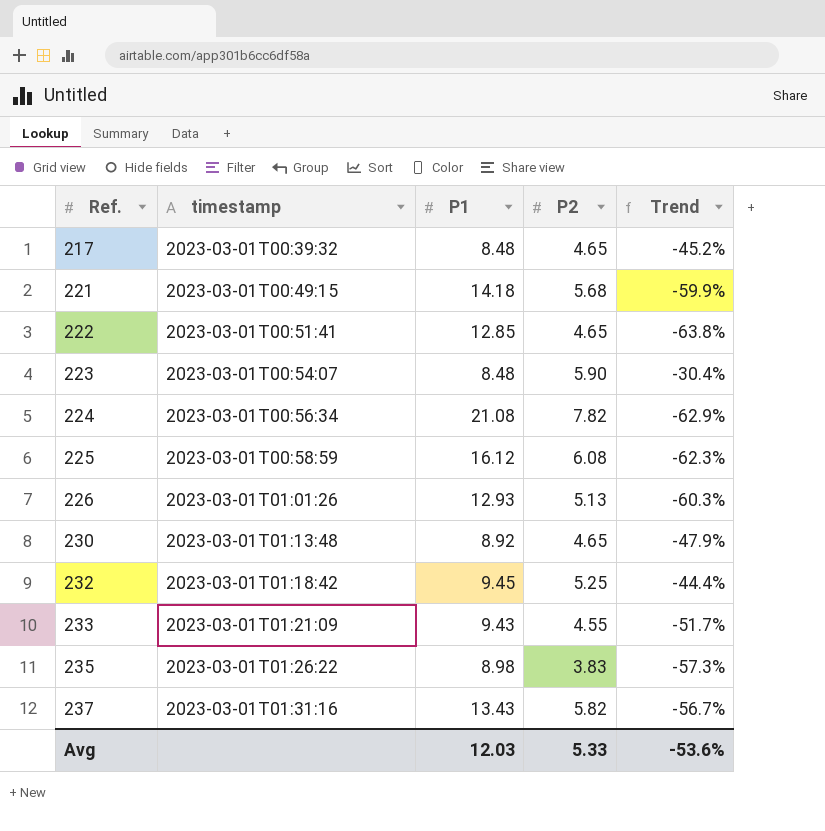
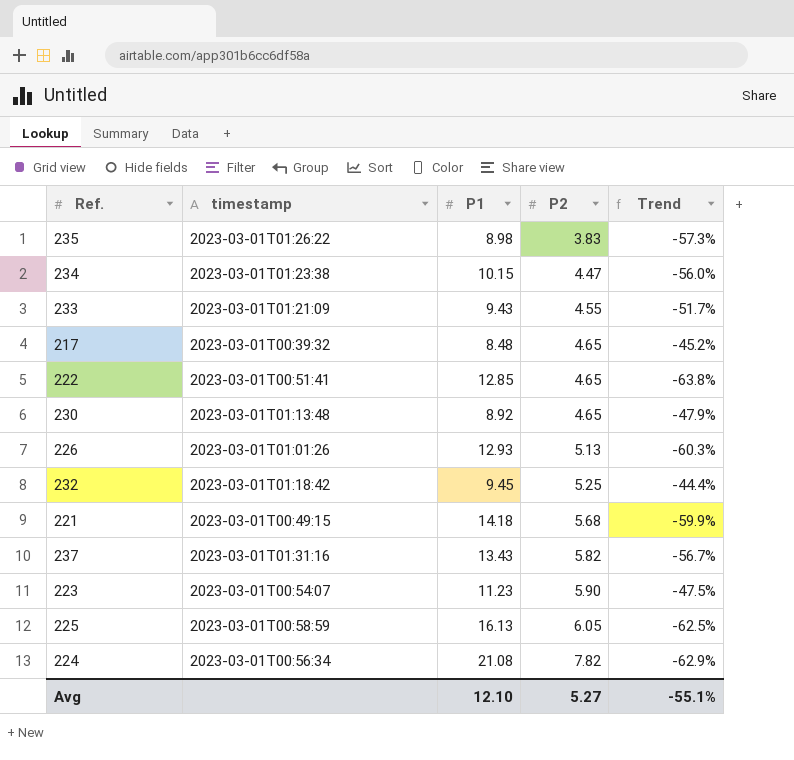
row order: Ref. ascending -> P2 ascending
row 234: none -> 2023-03-01T01:23:38 | 10.15 | 4.47 | -56.0%
223 | P1: 8.48 -> 11.23
223 | Trend: -30.4% -> -47.5%
225 | P1: 16.12 -> 16.13
225 | P2: 6.08 -> 6.05
225 | Trend: -62.3% -> -62.5%
Avg | P1: 12.03 -> 12.10
Avg | P2: 5.33 -> 5.27
Avg | Trend: -53.6% -> -55.1%

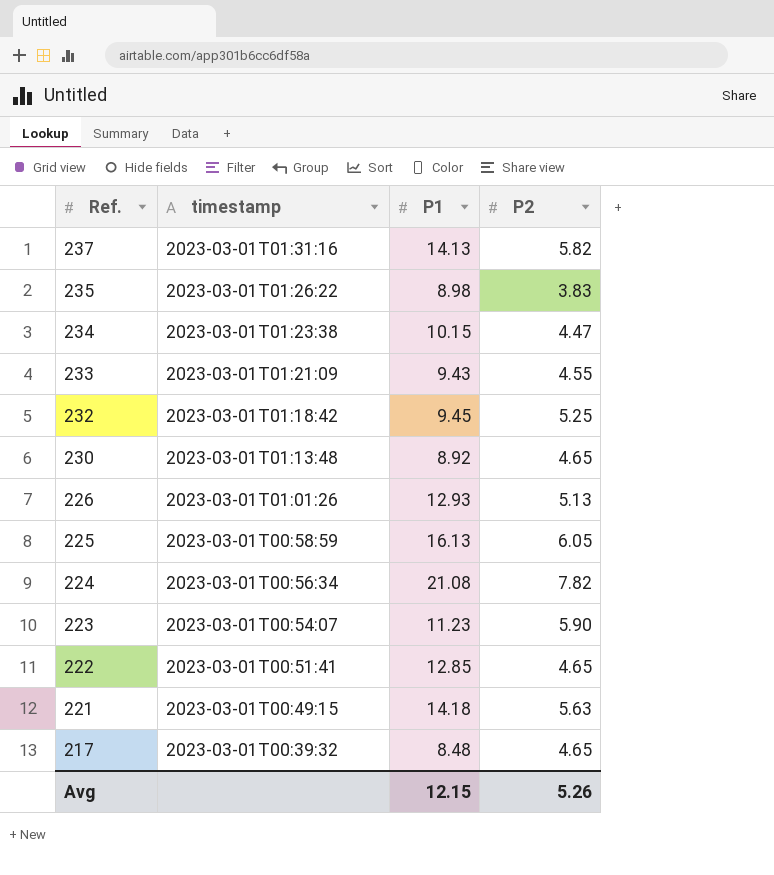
row order: P2 ascending -> Ref. descending
column Trend | formula: ([P2] - [P1]) / [P1] -> none
237 | P1: 13.43 -> 14.13
221 | P2: 5.68 -> 5.63
Avg | P1: 12.10 -> 12.15
Avg | P2: 5.27 -> 5.26

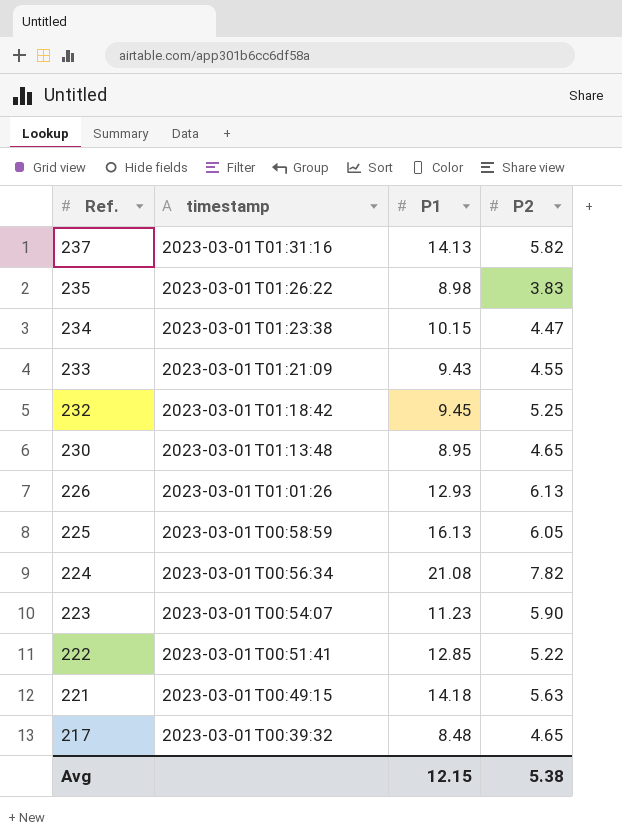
230 | P1: 8.92 -> 8.95
226 | P2: 5.13 -> 6.13
222 | P2: 4.65 -> 5.22
Avg | P2: 5.26 -> 5.38

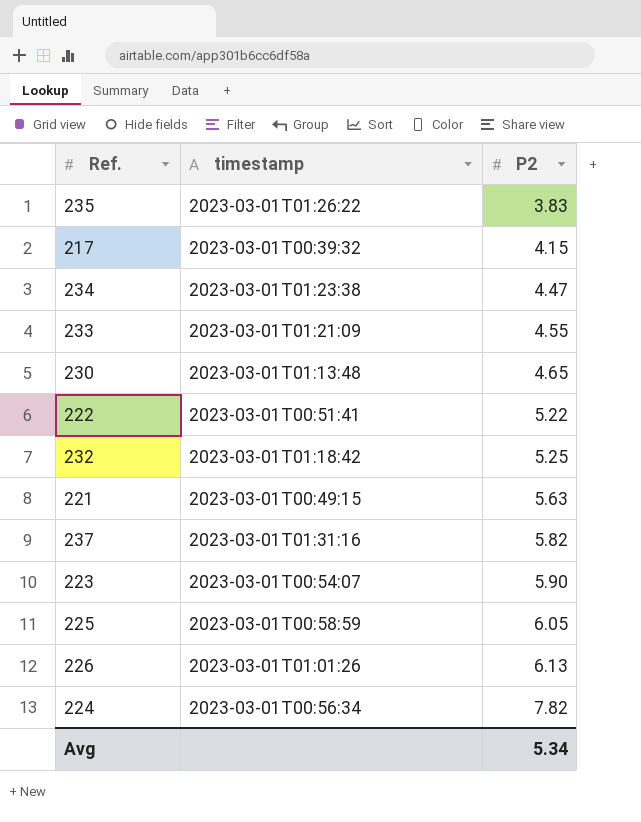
row order: Ref. descending -> P2 ascending
column P1 | position: 3 -> none
217 | P2: 4.65 -> 4.15
Avg | P2: 5.38 -> 5.34

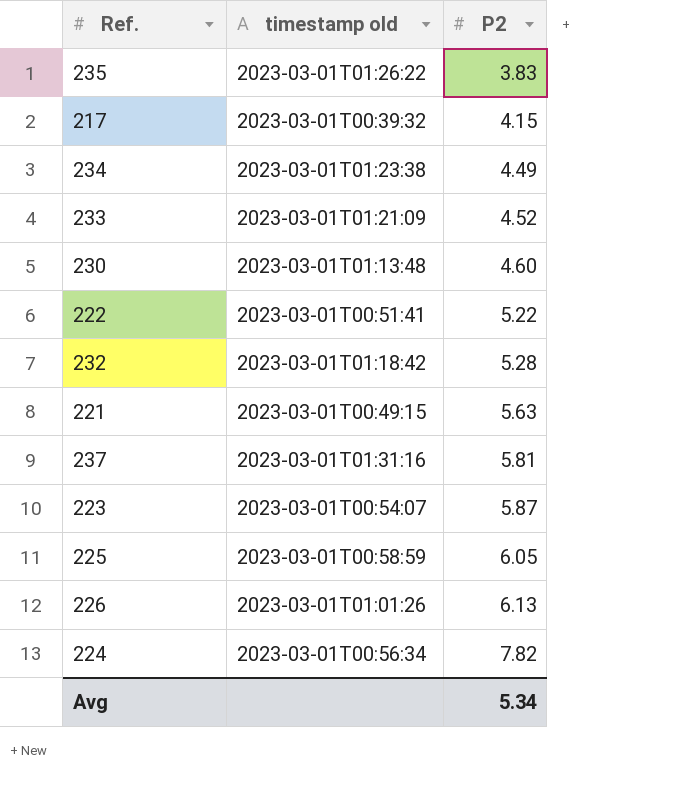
column name: timestamp -> timestamp old
234 | P2: 4.47 -> 4.49
233 | P2: 4.55 -> 4.52
230 | P2: 4.65 -> 4.60
232 | P2: 5.25 -> 5.28
237 | P2: 5.82 -> 5.81
223 | P2: 5.90 -> 5.87

